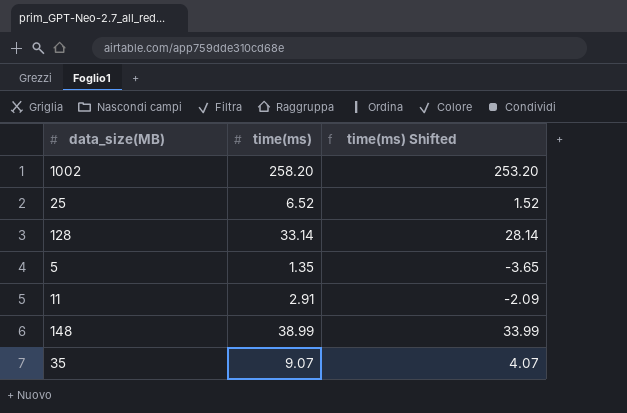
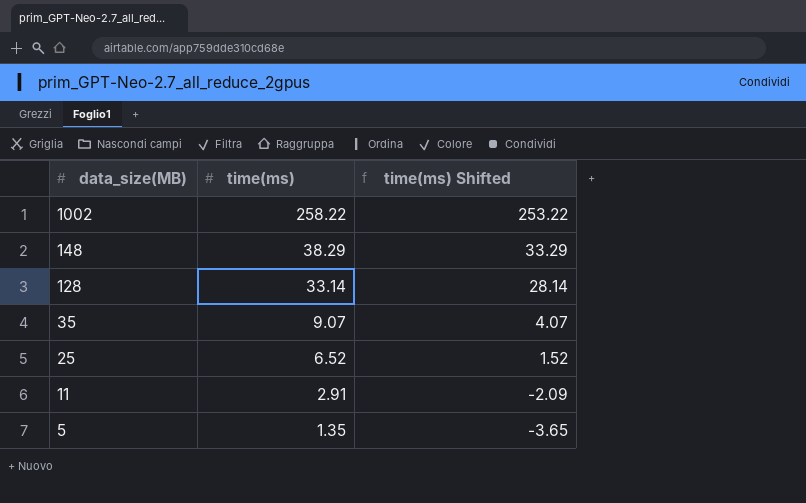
row order: none -> data_size(MB) descending
1002 | time(ms): 258.20 -> 258.22
1002 | time(ms) Shifted: 253.20 -> 253.22
148 | time(ms): 38.99 -> 38.29
148 | time(ms) Shifted: 33.99 -> 33.29

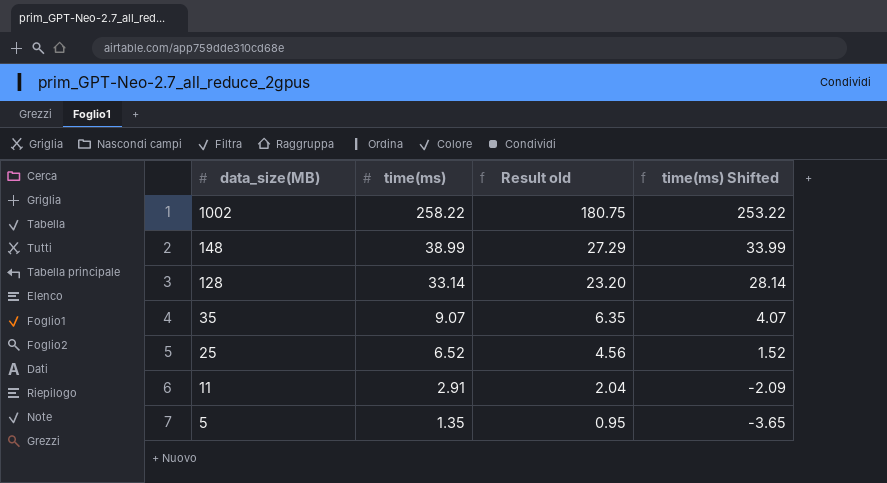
column Result old | formula: none -> [time(ms)] * 0.7
148 | time(ms): 38.29 -> 38.99
148 | time(ms) Shifted: 33.29 -> 33.99

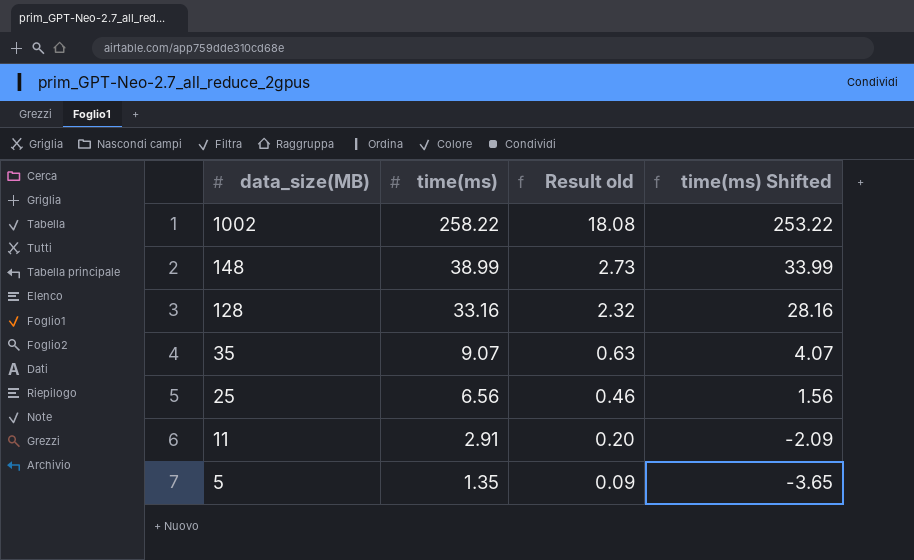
column Result old | formula: [time(ms)] * 0.7 -> [time(ms)] * 0.07
128 | time(ms): 33.14 -> 33.16
128 | time(ms) Shifted: 28.14 -> 28.16
25 | time(ms): 6.52 -> 6.56
25 | time(ms) Shifted: 1.52 -> 1.56

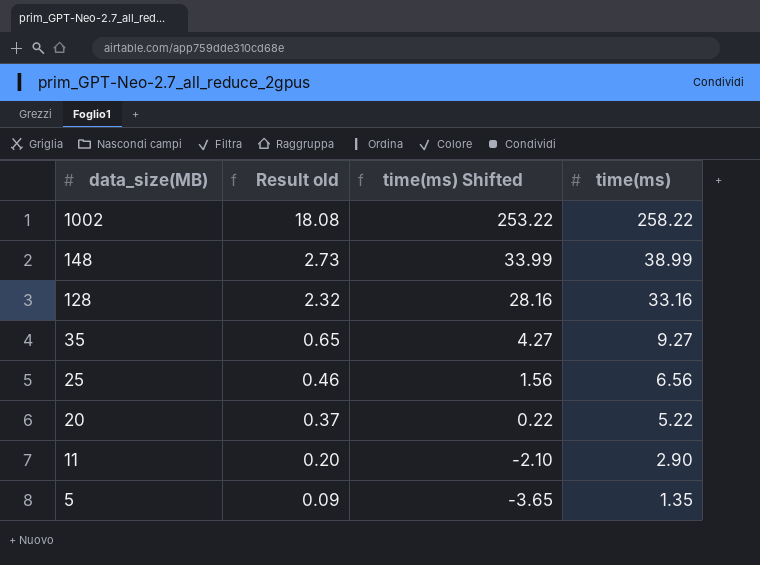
column time(ms) | position: 2 -> 4
35 | Result old: 0.63 -> 0.65
35 | time(ms) Shifted: 4.07 -> 4.27
35 | time(ms): 9.07 -> 9.27
row 20: none -> 0.37 | 0.22 | 5.22
11 | time(ms) Shifted: -2.09 -> -2.10
11 | time(ms): 2.91 -> 2.90

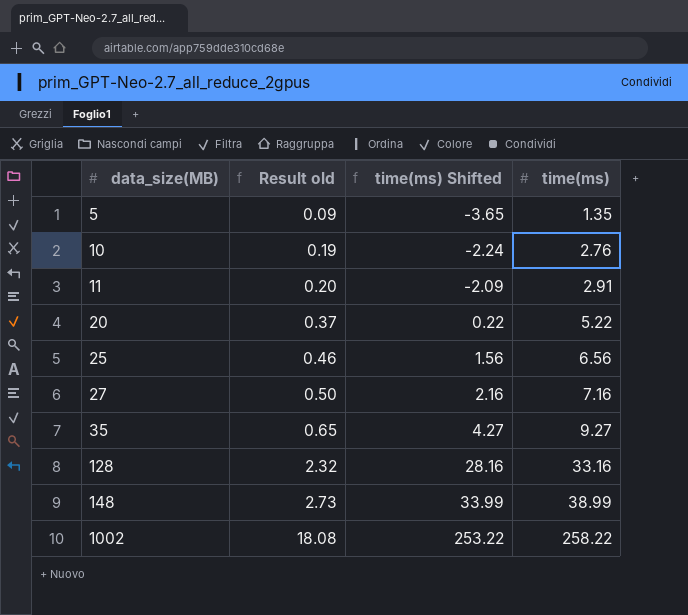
row order: data_size(MB) descending -> data_size(MB) ascending
row 10: none -> 0.19 | -2.24 | 2.76
11 | time(ms) Shifted: -2.10 -> -2.09
11 | time(ms): 2.90 -> 2.91
row 27: none -> 0.50 | 2.16 | 7.16

